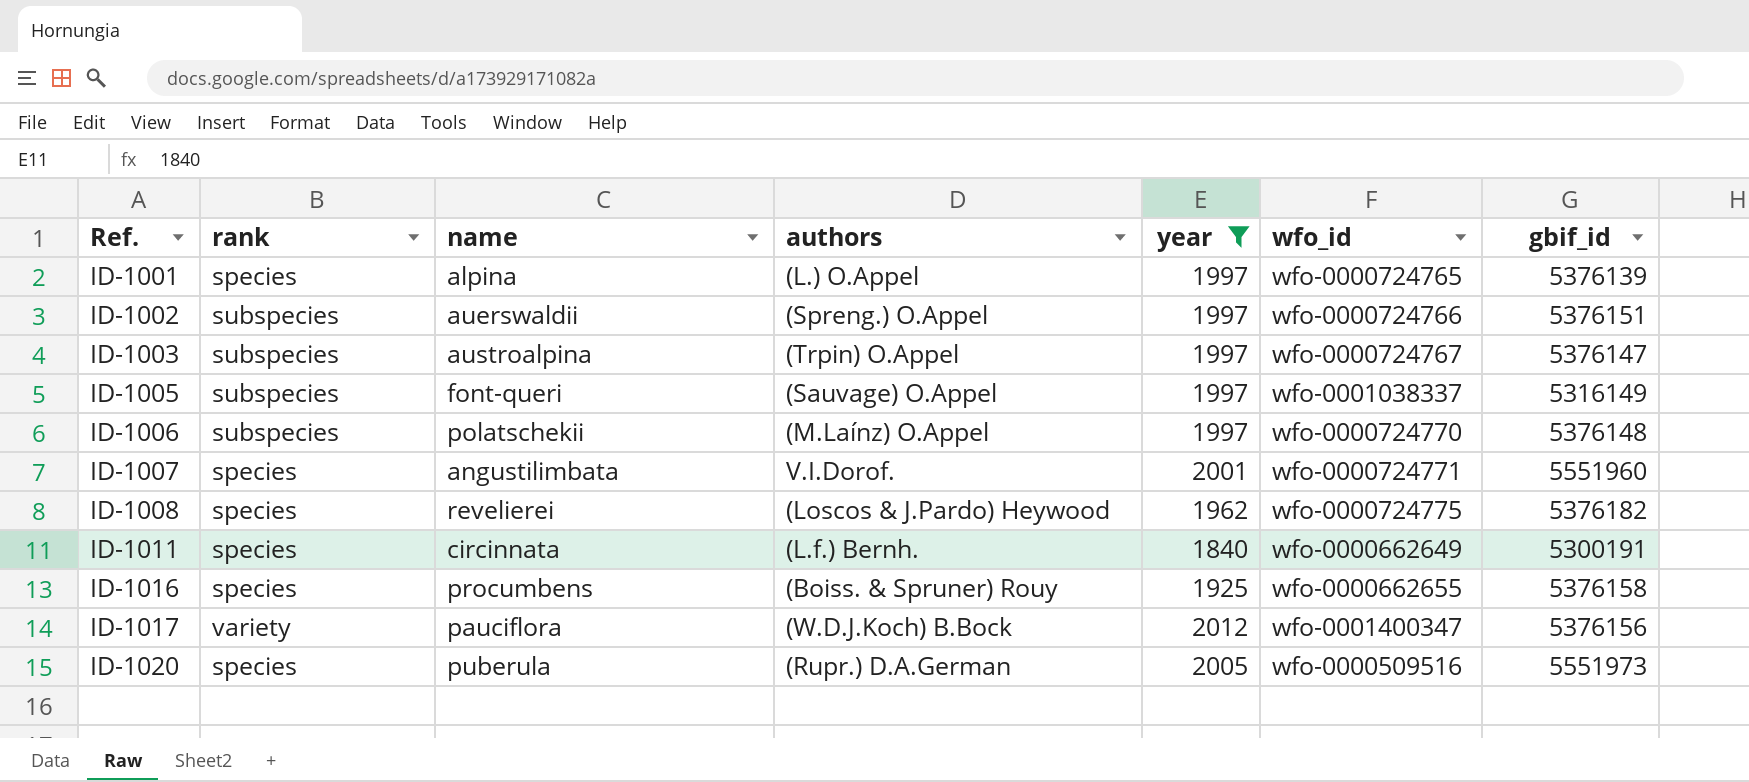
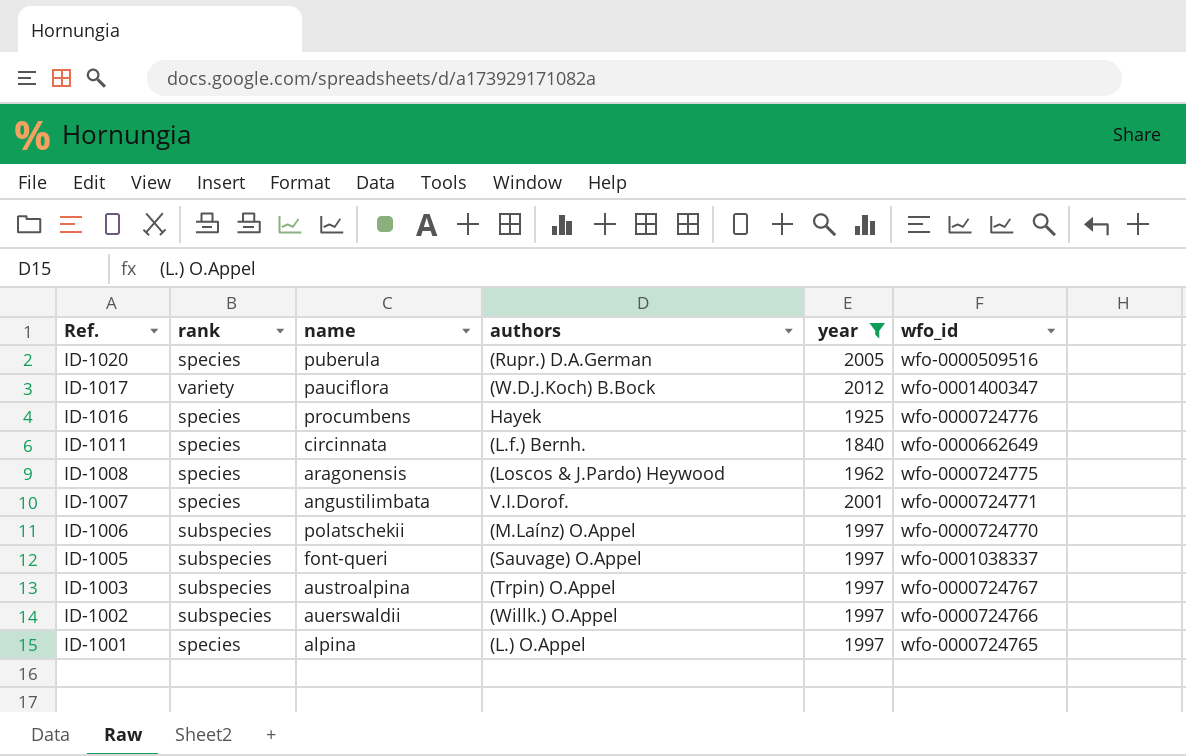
row order: Ref. ascending -> Ref. descending
column gbif_id | position: 7 -> none
ID-1016 | authors: (Boiss. & Spruner) Rouy -> Hayek
ID-1016 | wfo_id: wfo-0000662655 -> wfo-0000724776
ID-1008 | name: revelierei -> aragonensis
ID-1002 | authors: (Spreng.) O.Appel -> (Willk.) O.Appel

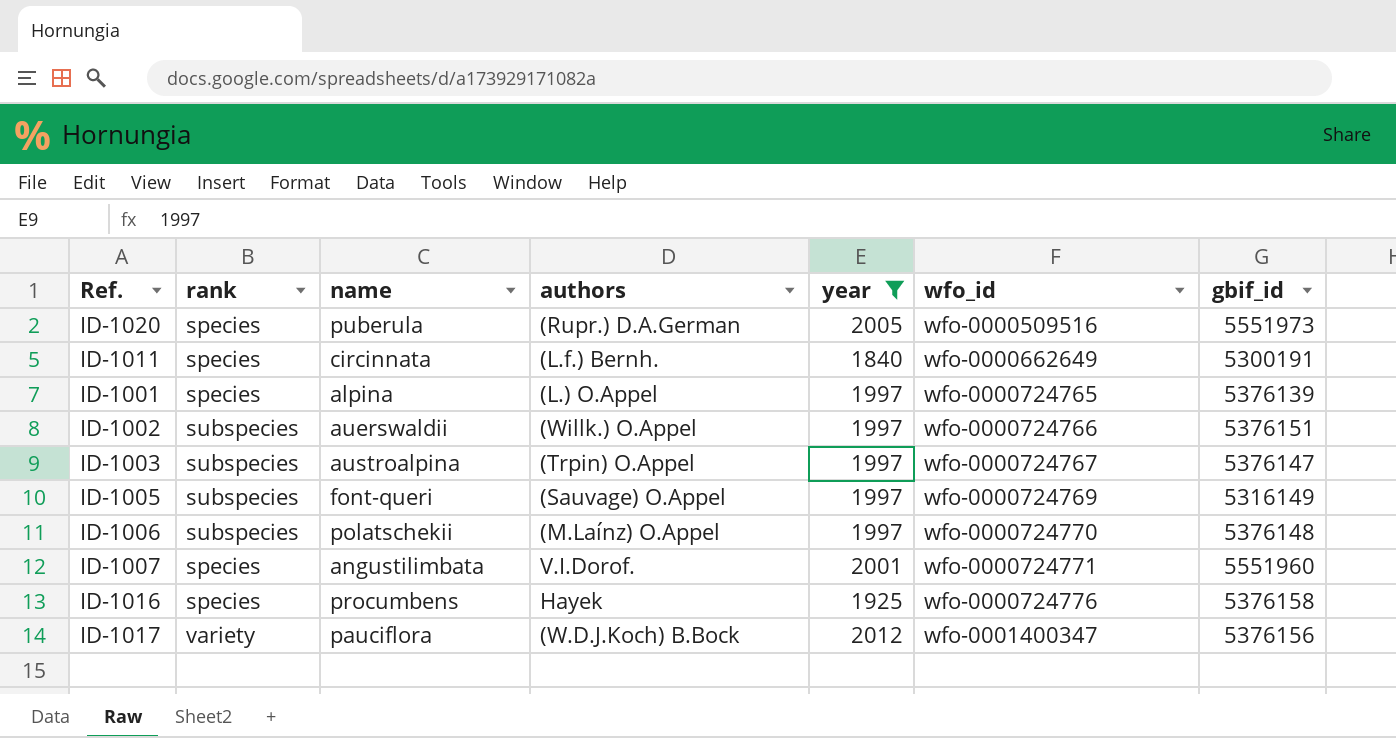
row order: Ref. descending -> wfo_id ascending
column gbif_id | position: none -> 7
row ID-1008: species | aragonensis | (Loscos & J.Pardo) Heywood | 1962 | wfo-0000724775 -> none
ID-1005 | wfo_id: wfo-0001038337 -> wfo-0000724769

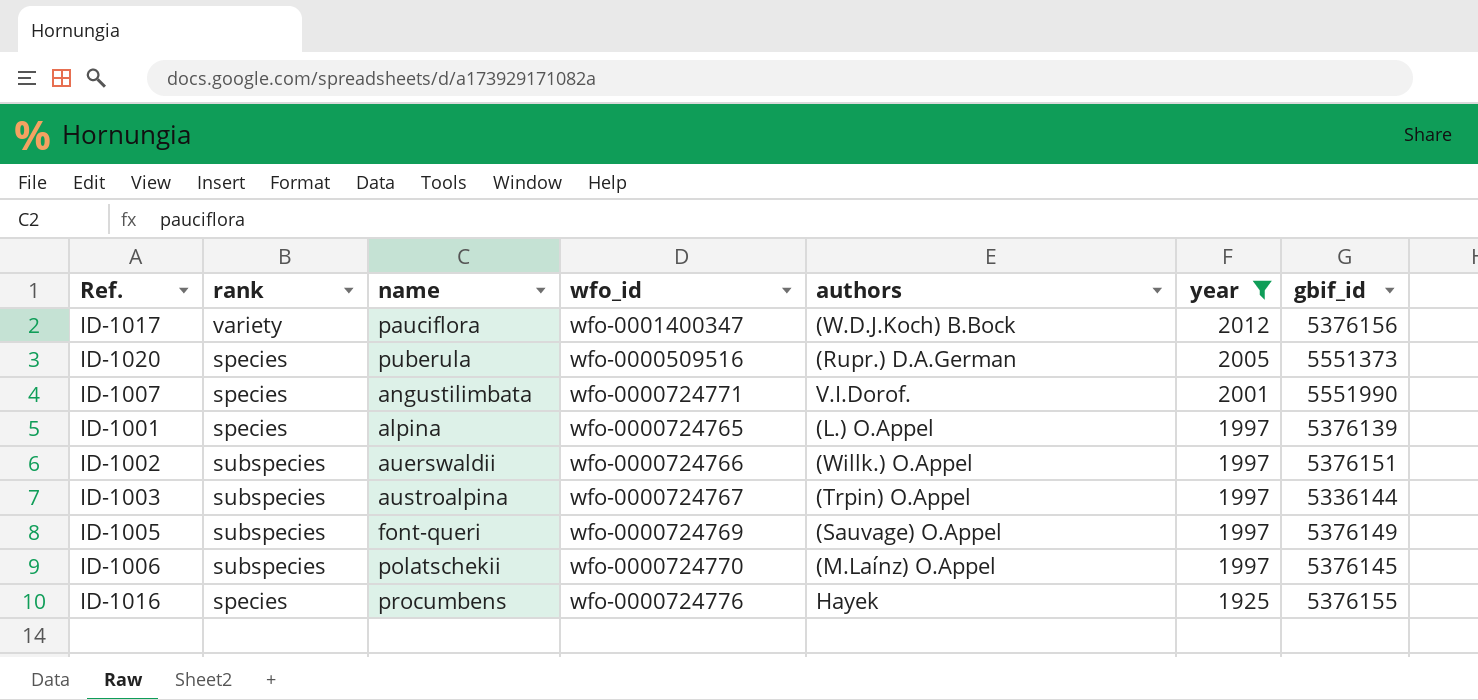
row order: wfo_id ascending -> year descending
column wfo_id | position: 6 -> 4
row ID-1011: species | circinnata | (L.f.) Bernh. | 1840 | wfo-0000662649 | 5300191 -> none
ID-1020 | gbif_id: 5551973 -> 5551373
ID-1007 | gbif_id: 5551960 -> 5551990
ID-1003 | gbif_id: 5376147 -> 5336144
ID-1005 | gbif_id: 5316149 -> 5376149
ID-1006 | gbif_id: 5376148 -> 5376145
ID-1016 | gbif_id: 5376158 -> 5376155

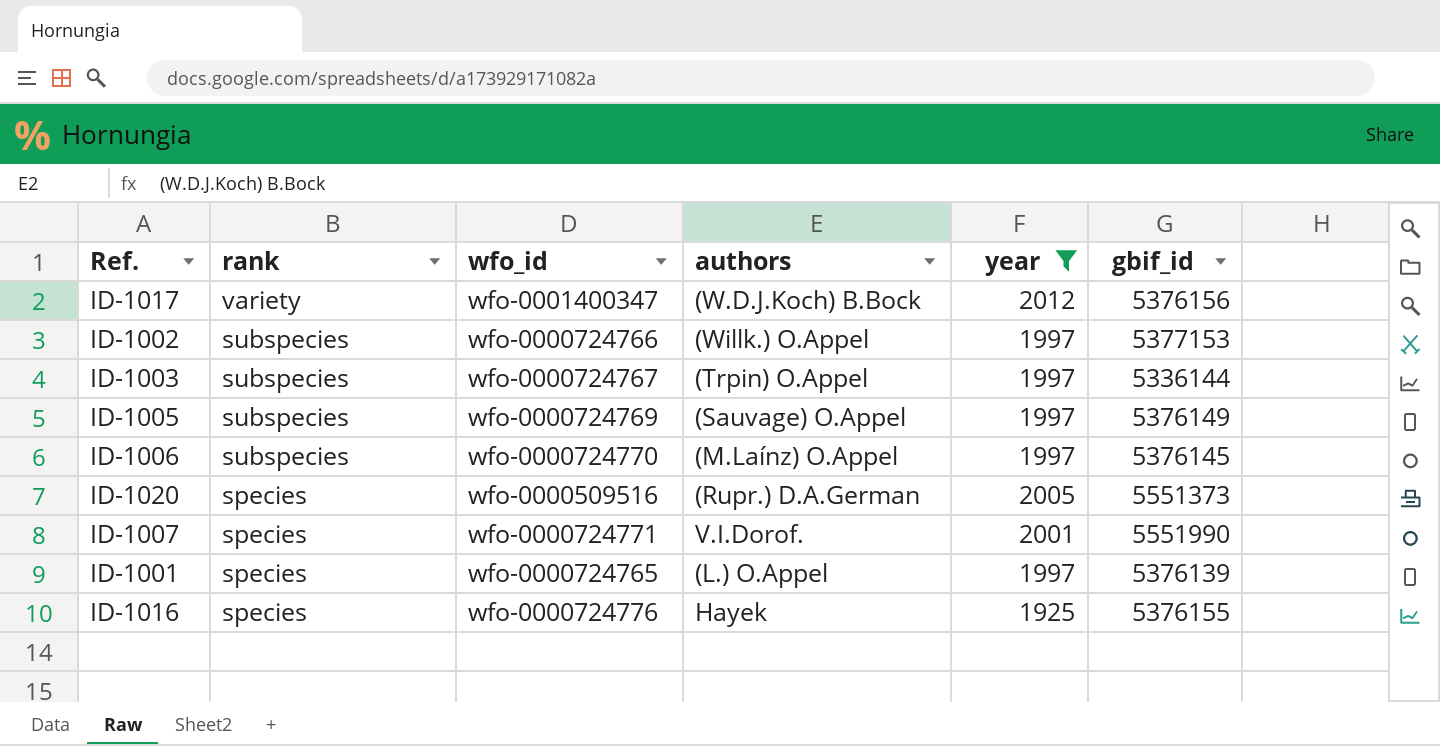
row order: year descending -> rank descending
column name | position: 3 -> none
ID-1002 | gbif_id: 5376151 -> 5377153

